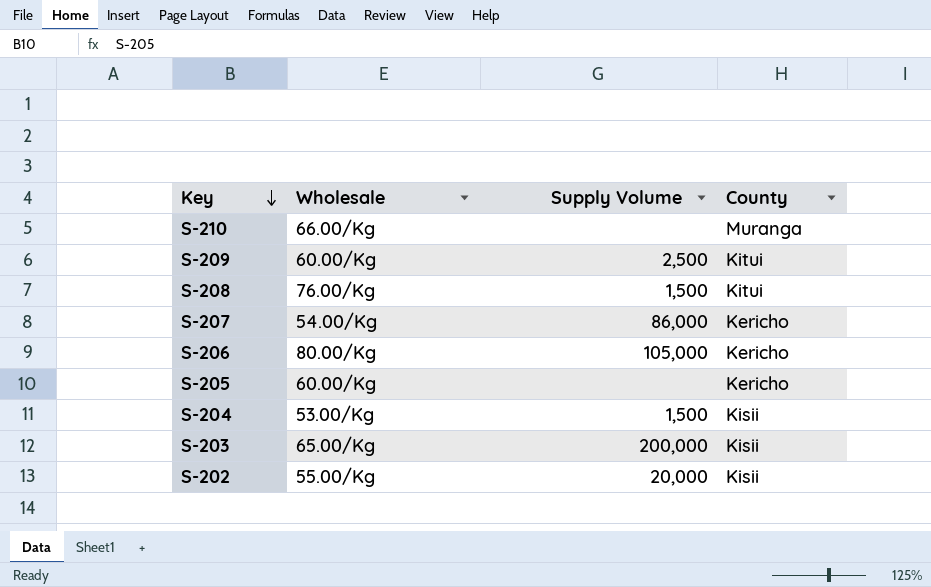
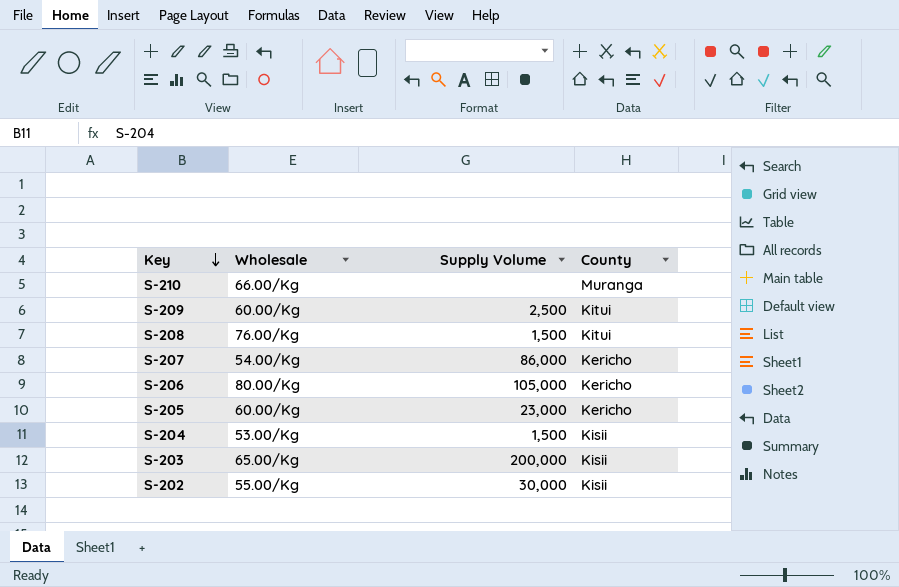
S-205 | Supply Volume: none -> 23,000
S-202 | Supply Volume: 20,000 -> 30,000

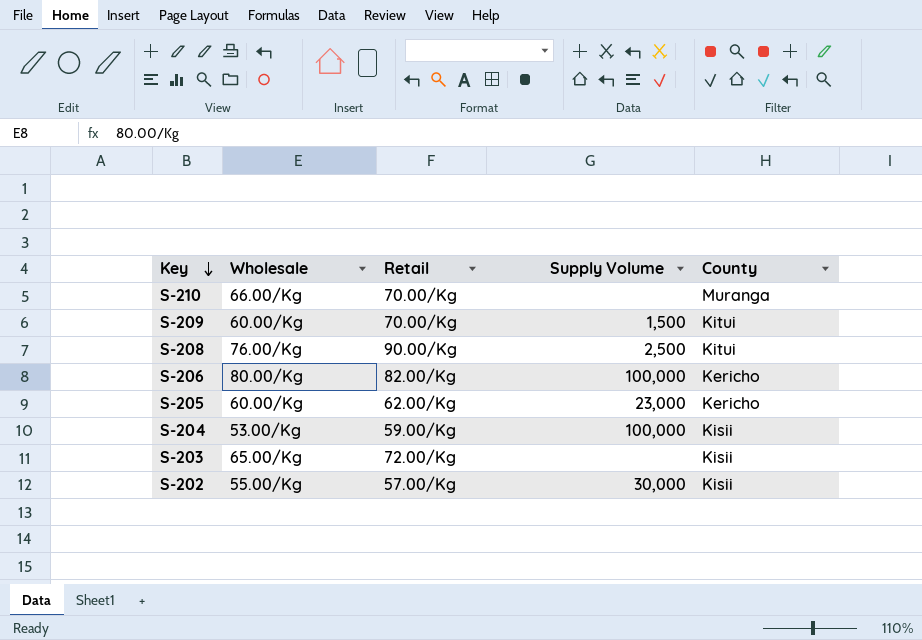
column Retail | position: none -> 3
row S-207: 54.00/Kg | 86,000 | Kericho -> none
S-209 | Supply Volume: 2,500 -> 1,500
S-208 | Supply Volume: 1,500 -> 2,500
S-206 | Supply Volume: 105,000 -> 100,000
S-204 | Supply Volume: 1,500 -> 100,000
S-203 | Supply Volume: 200,000 -> none

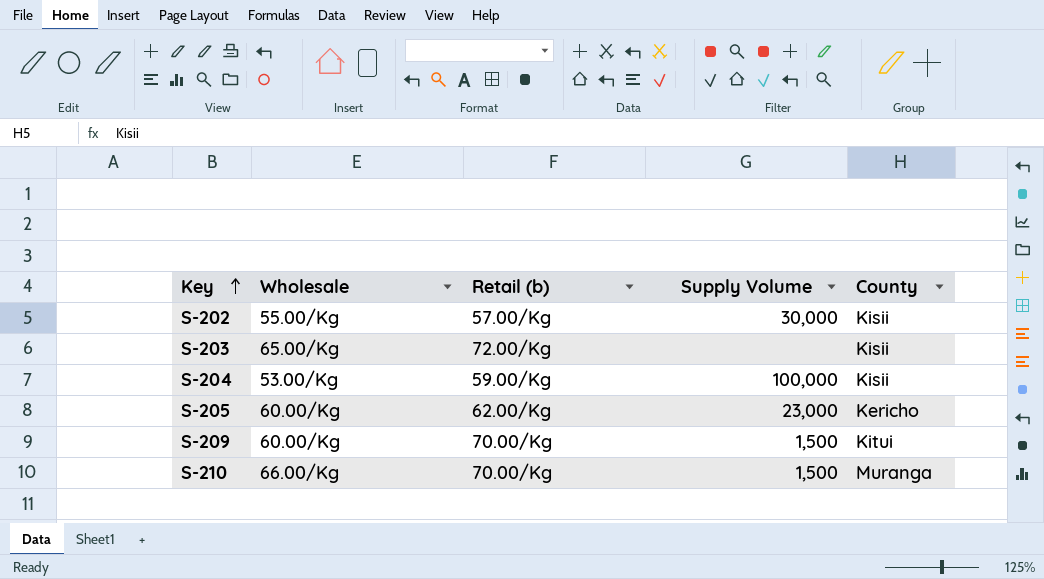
row order: Key descending -> Key ascending
column name: Retail -> Retail (b)
row S-208: 76.00/Kg | 90.00/Kg | 2,500 | Kitui -> none
row S-206: 80.00/Kg | 82.00/Kg | 100,000 | Kericho -> none
S-210 | Supply Volume: none -> 1,500

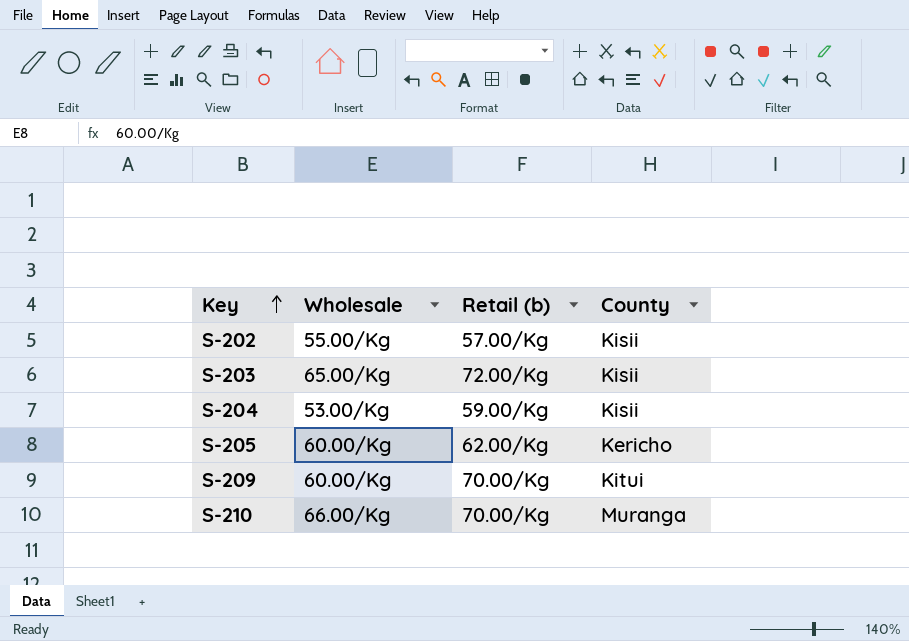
column Supply Volume | position: 4 -> none

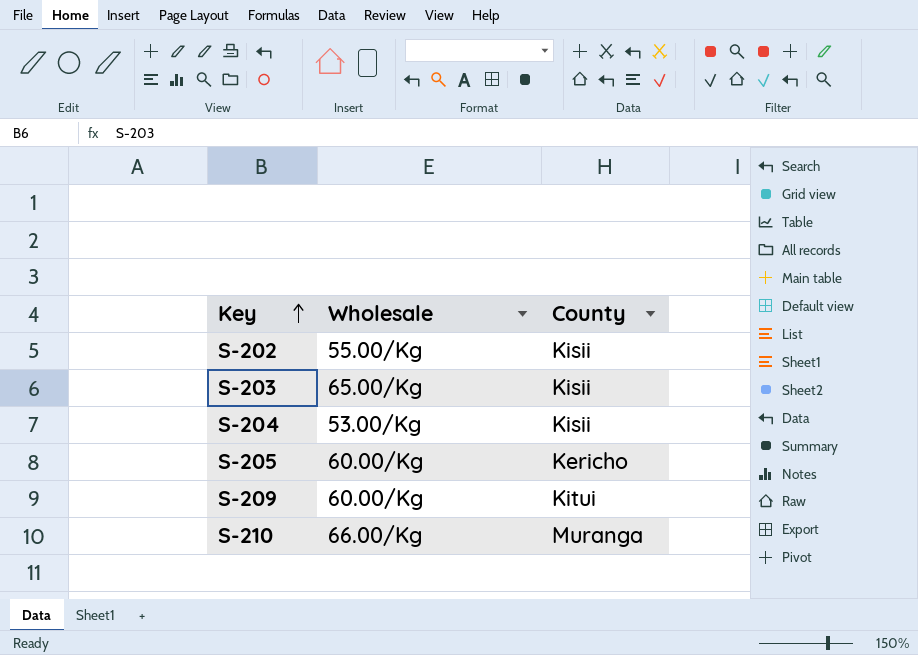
column Retail (b) | position: 3 -> none

